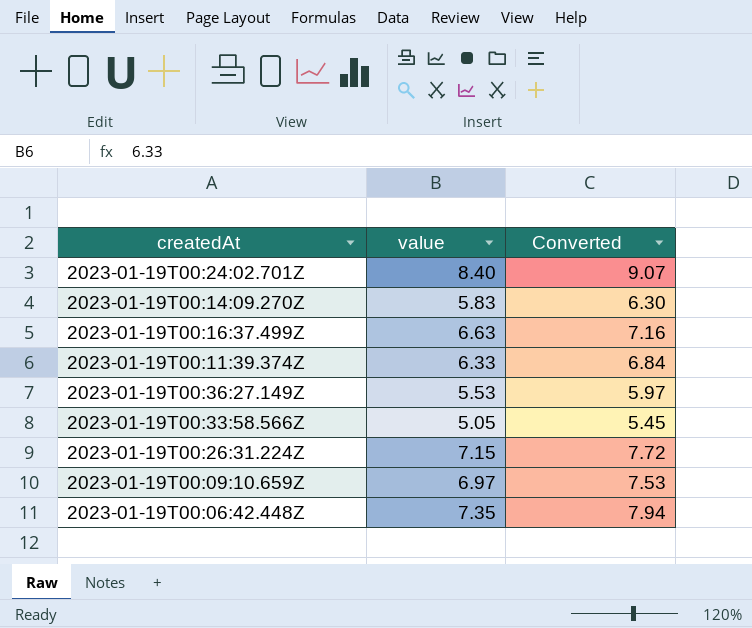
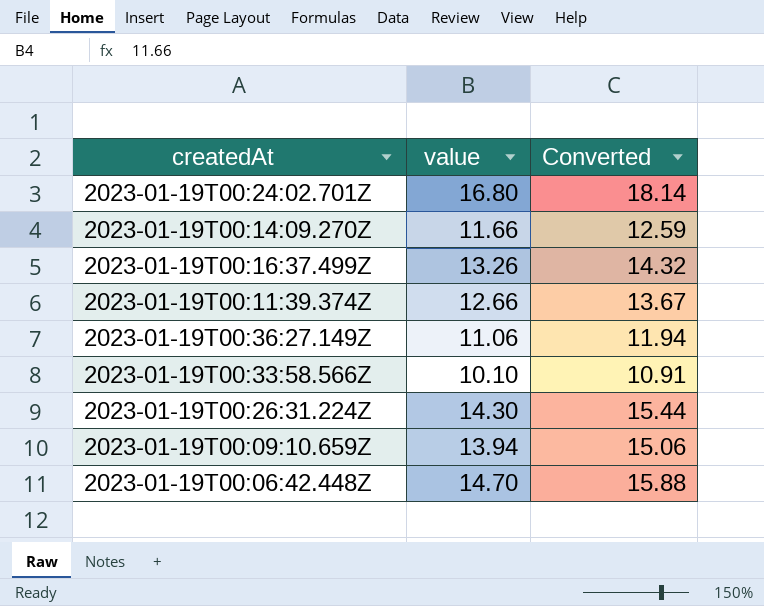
2023-01-19T00:24:02.701Z | value: 8.40 -> 16.80
2023-01-19T00:24:02.701Z | Converted: 9.07 -> 18.14
2023-01-19T00:14:09.270Z | value: 5.83 -> 11.66
2023-01-19T00:14:09.270Z | Converted: 6.30 -> 12.59
2023-01-19T00:16:37.499Z | value: 6.63 -> 13.26
2023-01-19T00:16:37.499Z | Converted: 7.16 -> 14.32
2023-01-19T00:11:39.374Z | value: 6.33 -> 12.66
2023-01-19T00:11:39.374Z | Converted: 6.84 -> 13.67
2023-01-19T00:36:27.149Z | value: 5.53 -> 11.06
2023-01-19T00:36:27.149Z | Converted: 5.97 -> 11.94
2023-01-19T00:33:58.566Z | value: 5.05 -> 10.10
2023-01-19T00:33:58.566Z | Converted: 5.45 -> 10.91
2023-01-19T00:26:31.224Z | value: 7.15 -> 14.30
2023-01-19T00:26:31.224Z | Converted: 7.72 -> 15.44
2023-01-19T00:09:10.659Z | value: 6.97 -> 13.94
2023-01-19T00:09:10.659Z | Converted: 7.53 -> 15.06
2023-01-19T00:06:42.448Z | value: 7.35 -> 14.70
2023-01-19T00:06:42.448Z | Converted: 7.94 -> 15.88

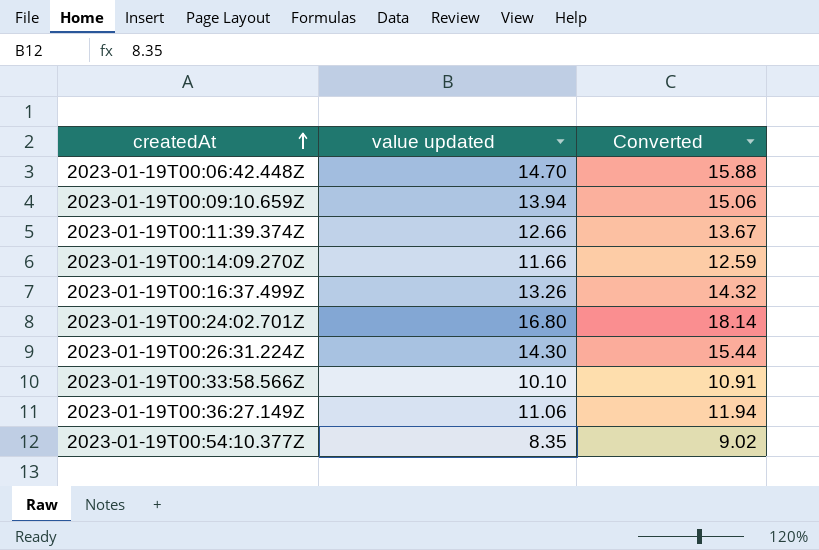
row order: none -> createdAt ascending
column name: value -> value updated
row 2023-01-19T00:54:10.377Z: none -> 8.35 | 9.02

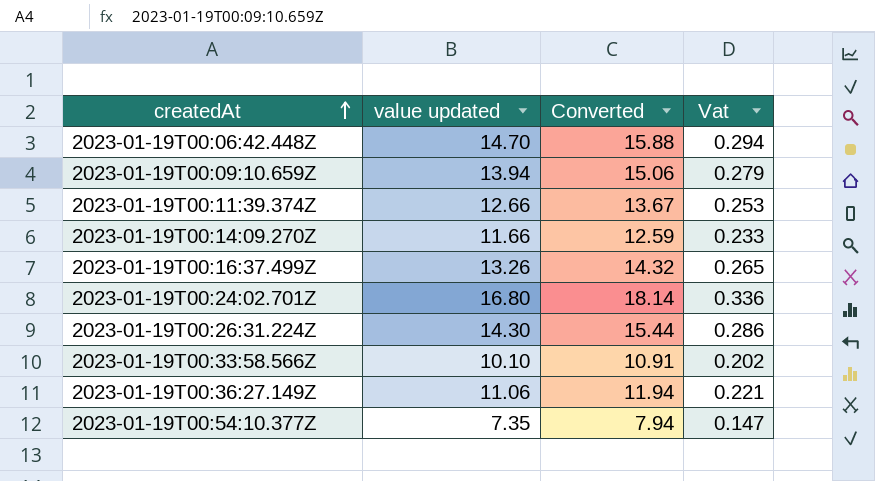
column Vat | formula: none -> [value updated] * 0.02
2023-01-19T00:54:10.377Z | value updated: 8.35 -> 7.35
2023-01-19T00:54:10.377Z | Converted: 9.02 -> 7.94

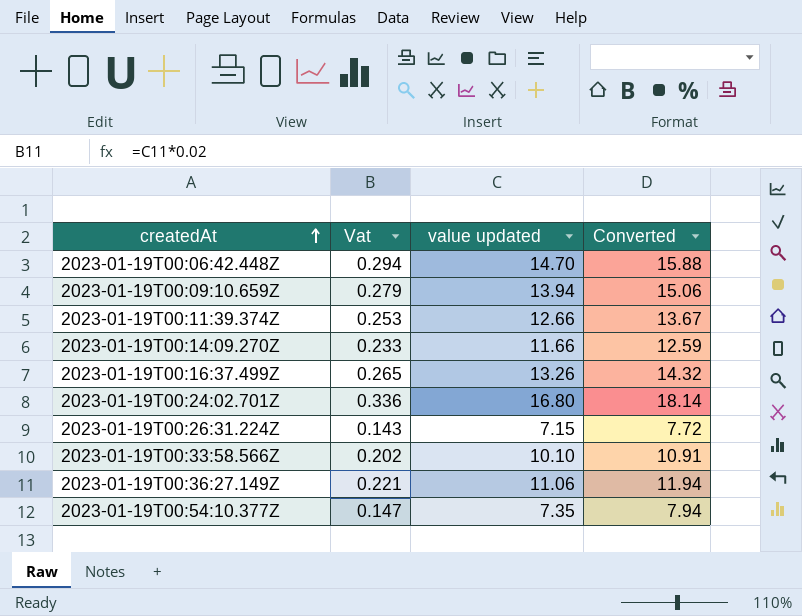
column Vat | position: 4 -> 2
2023-01-19T00:26:31.224Z | Vat: 0.286 -> 0.143
2023-01-19T00:26:31.224Z | value updated: 14.30 -> 7.15
2023-01-19T00:26:31.224Z | Converted: 15.44 -> 7.72

